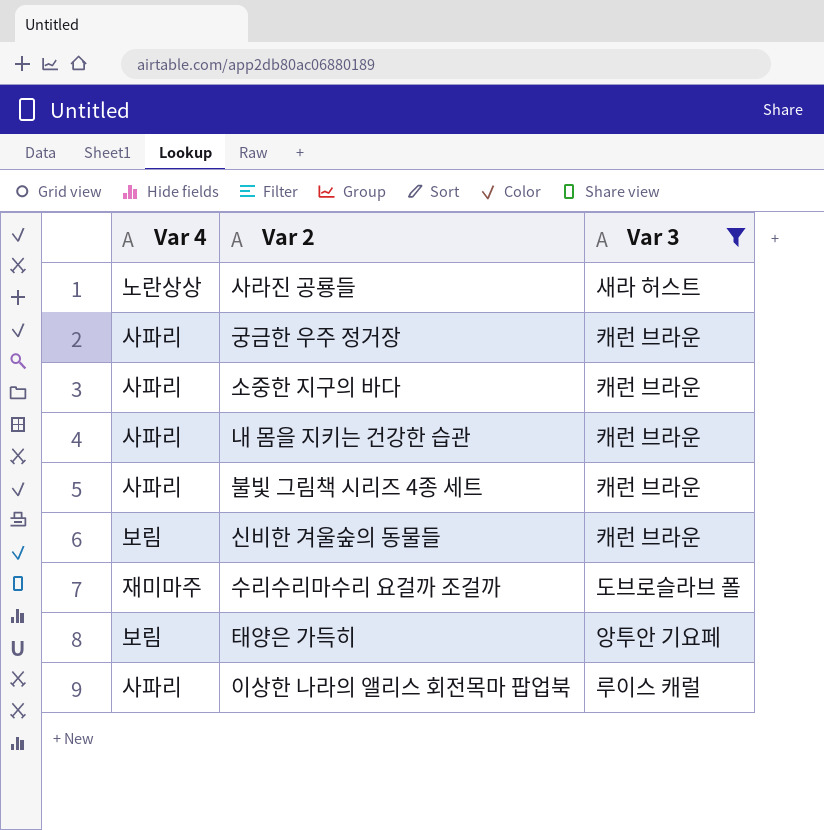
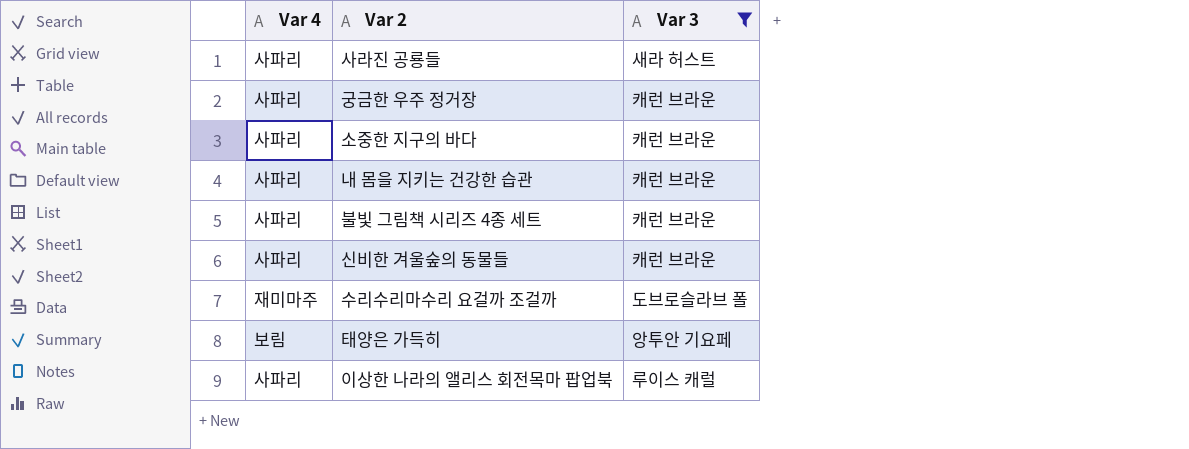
사라진 공룡들 | Var 4: 노란상상 -> 사파리
신비한 겨울숲의 동물들 | Var 4: 보림 -> 사파리

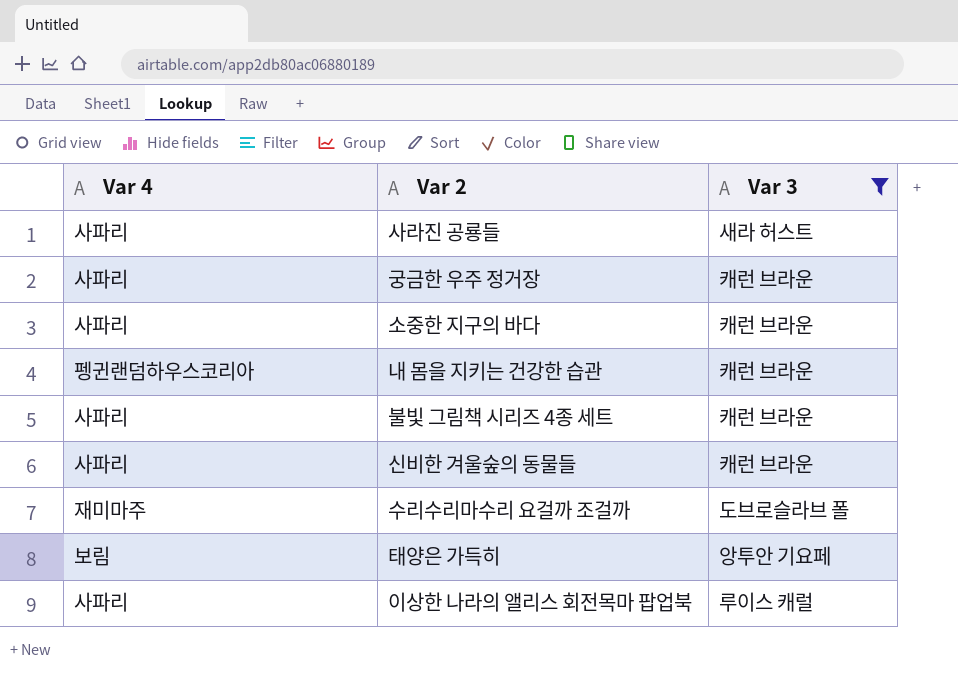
내 몸을 지키는 건강한 습관 | Var 4: 사파리 -> 펭귄랜덤하우스코리아

